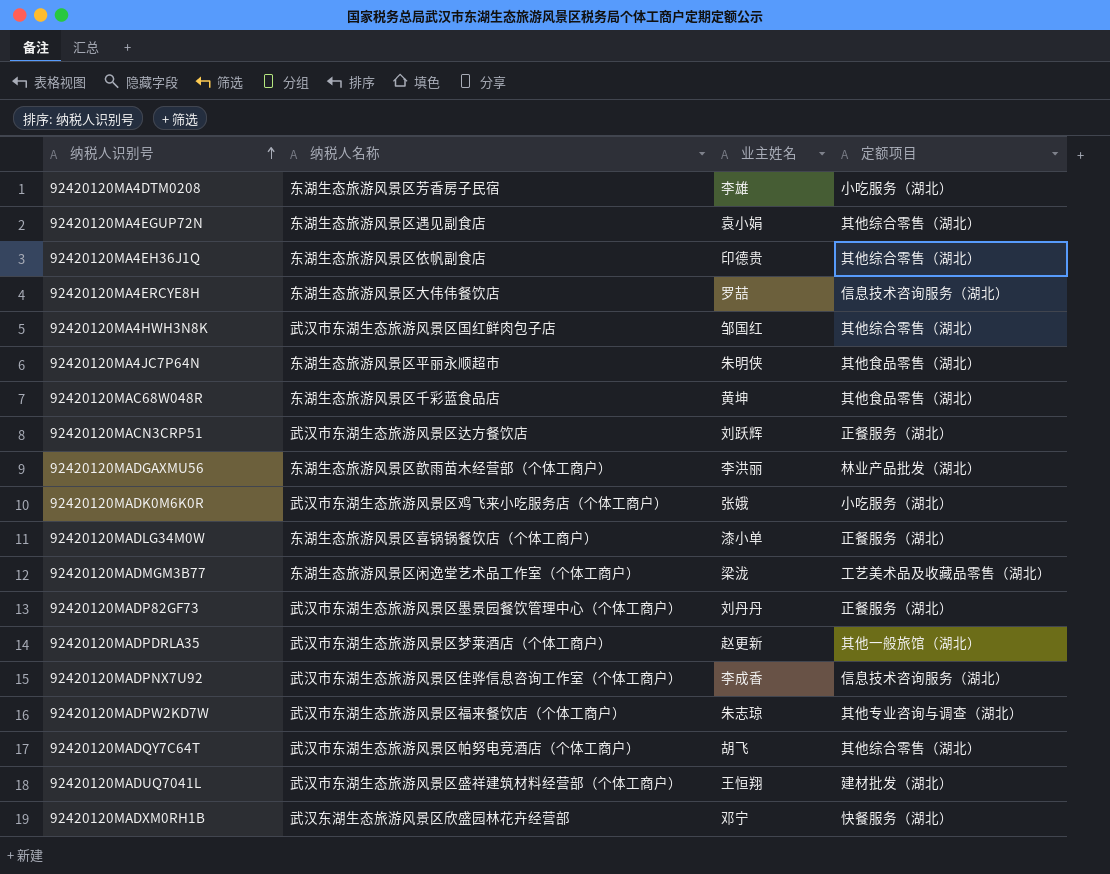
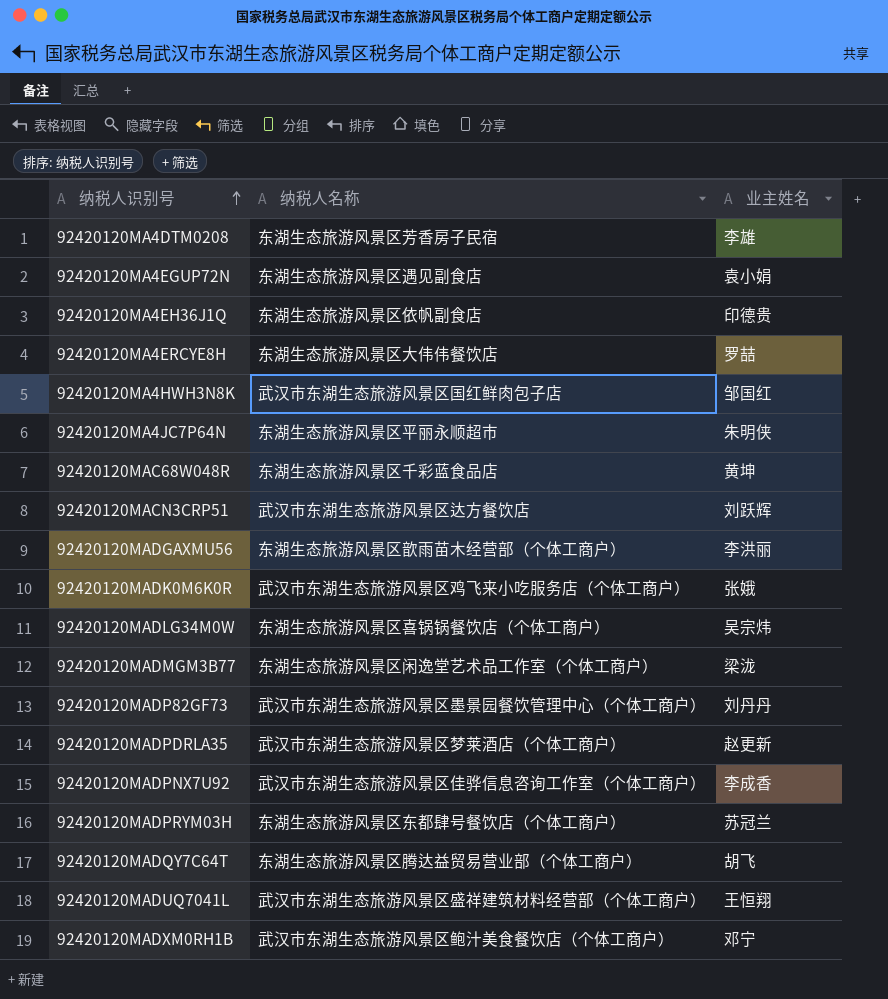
column 定额项目 | position: 4 -> none
row 92420120MADPW2KD7W: 武汉市东湖生态旅游风景区福来餐饮店（个体工商户） | 朱志琼 | 其他专业咨询与调查（湖北） -> none
92420120MADLG34M0W | 业主姓名: 漆小单 -> 吴宗炜
row 92420120MADPRYM03H: none -> 东湖生态旅游风景区东都肆号餐饮店（个体工商户） | 苏冠兰
92420120MADQY7C64T | 纳税人名称: 武汉市东湖生态旅游风景区帕努电竞酒店（个体工商户） -> 东湖生态旅游风景区腾达益贸易营业部（个体工商户）
92420120MADXM0RH1B | 纳税人名称: 武汉东湖生态旅游风景区欣盛园林花卉经营部 -> 武汉市东湖生态旅游风景区鲍汁美食餐饮店（个体工商户）

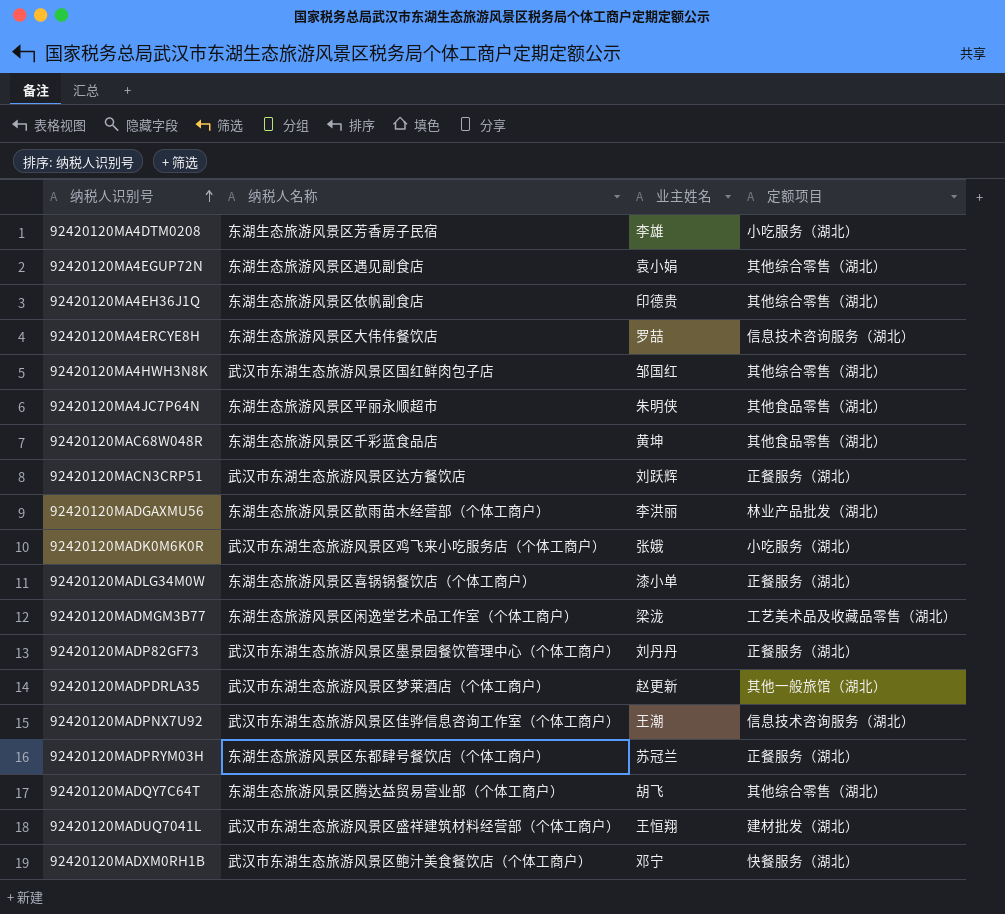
column 定额项目 | position: none -> 4
92420120MADLG34M0W | 业主姓名: 吴宗炜 -> 漆小单
92420120MADPNX7U92 | 业主姓名: 李成香 -> 王潮

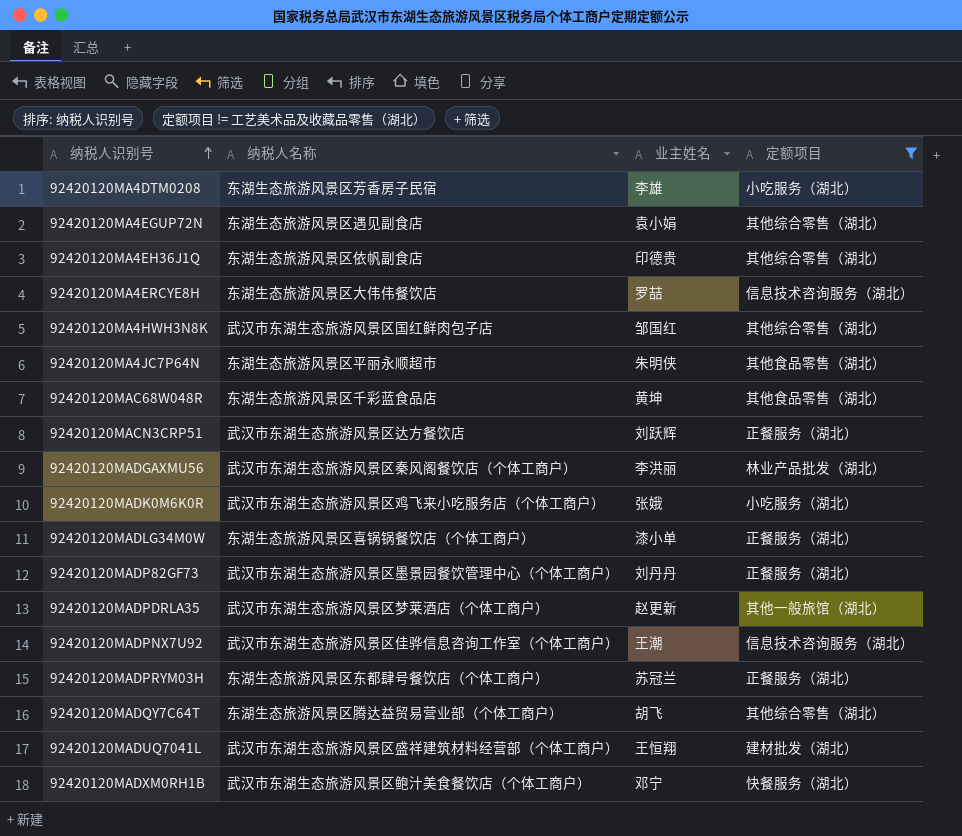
filter: none -> 定额项目 != 工艺美术品及收藏品零售（湖北）
92420120MADGAXMU56 | 纳税人名称: 东湖生态旅游风景区歆雨苗木经营部（个体工商户） -> 武汉市东湖生态旅游风景区秦风阁餐饮店（个体工商户）

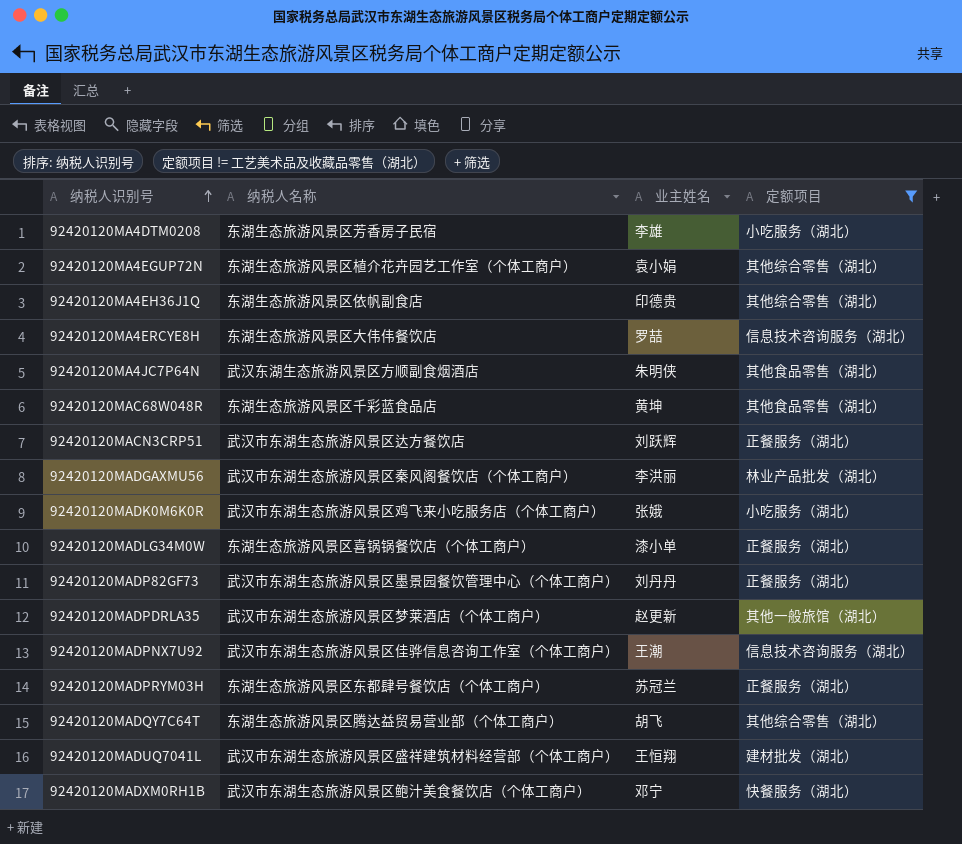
row 92420120MA4HWH3N8K: 武汉市东湖生态旅游风景区国红鲜肉包子店 | 邹国红 | 其他综合零售（湖北） -> none
92420120MA4EGUP72N | 纳税人名称: 东湖生态旅游风景区遇见副食店 -> 东湖生态旅游风景区植介花卉园艺工作室（个体工商户）
92420120MA4JC7P64N | 纳税人名称: 东湖生态旅游风景区平丽永顺超市 -> 武汉东湖生态旅游风景区方顺副食烟酒店

